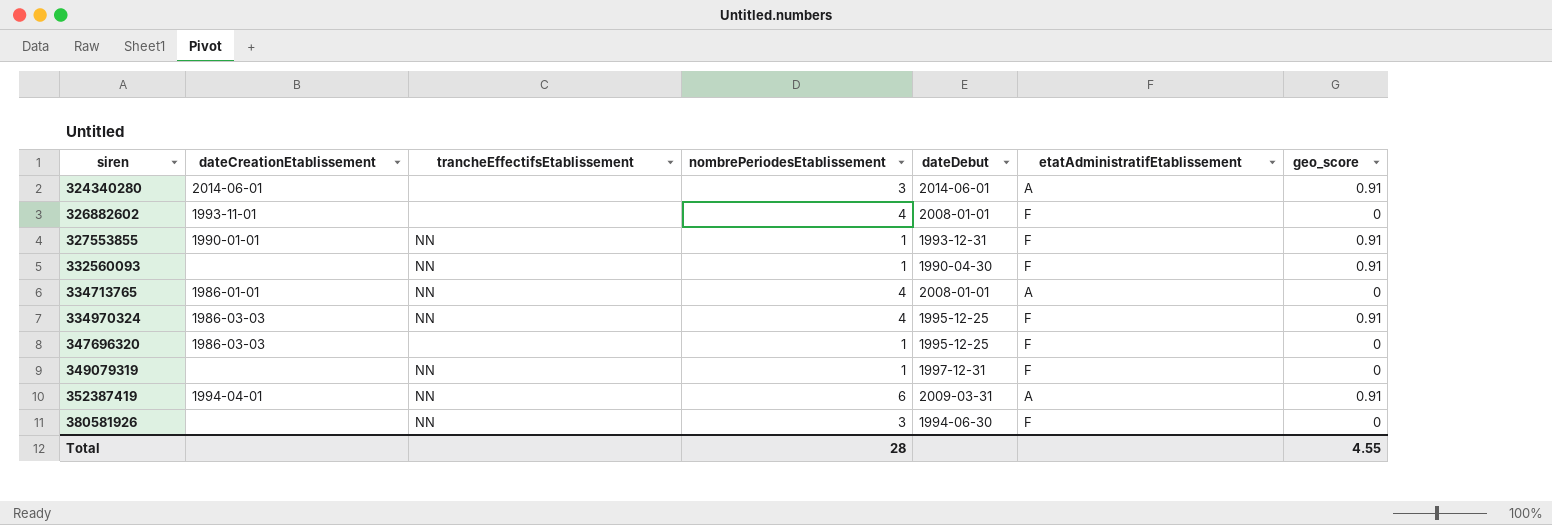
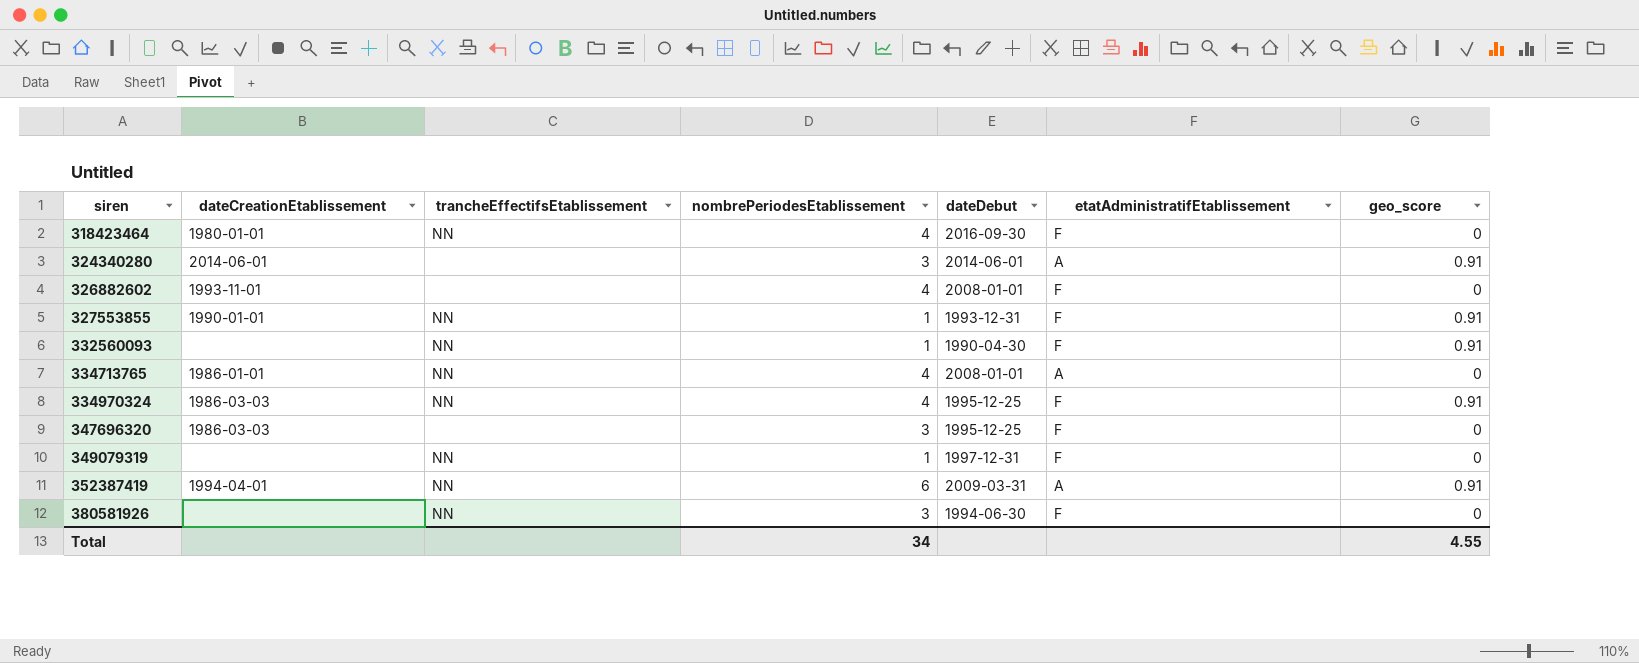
row 318423464: none -> 1980-01-01 | NN | 4 | 2016-09-30 | F | 0
347696320 | nombrePeriodesEtablissement: 1 -> 3
Total | nombrePeriodesEtablissement: 28 -> 34

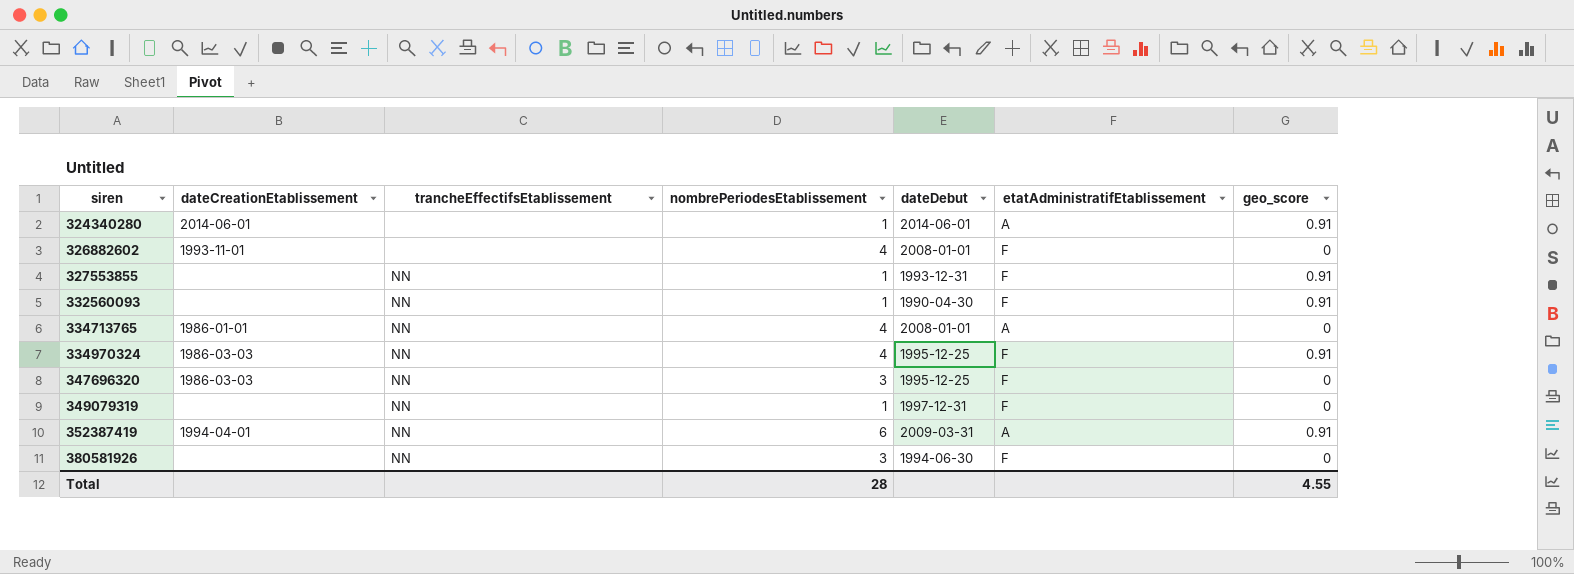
row 318423464: 1980-01-01 | NN | 4 | 2016-09-30 | F | 0 -> none
324340280 | nombrePeriodesEtablissement: 3 -> 1
327553855 | dateCreationEtablissement: 1990-01-01 -> none
347696320 | trancheEffectifsEtablissement: none -> NN
Total | nombrePeriodesEtablissement: 34 -> 28

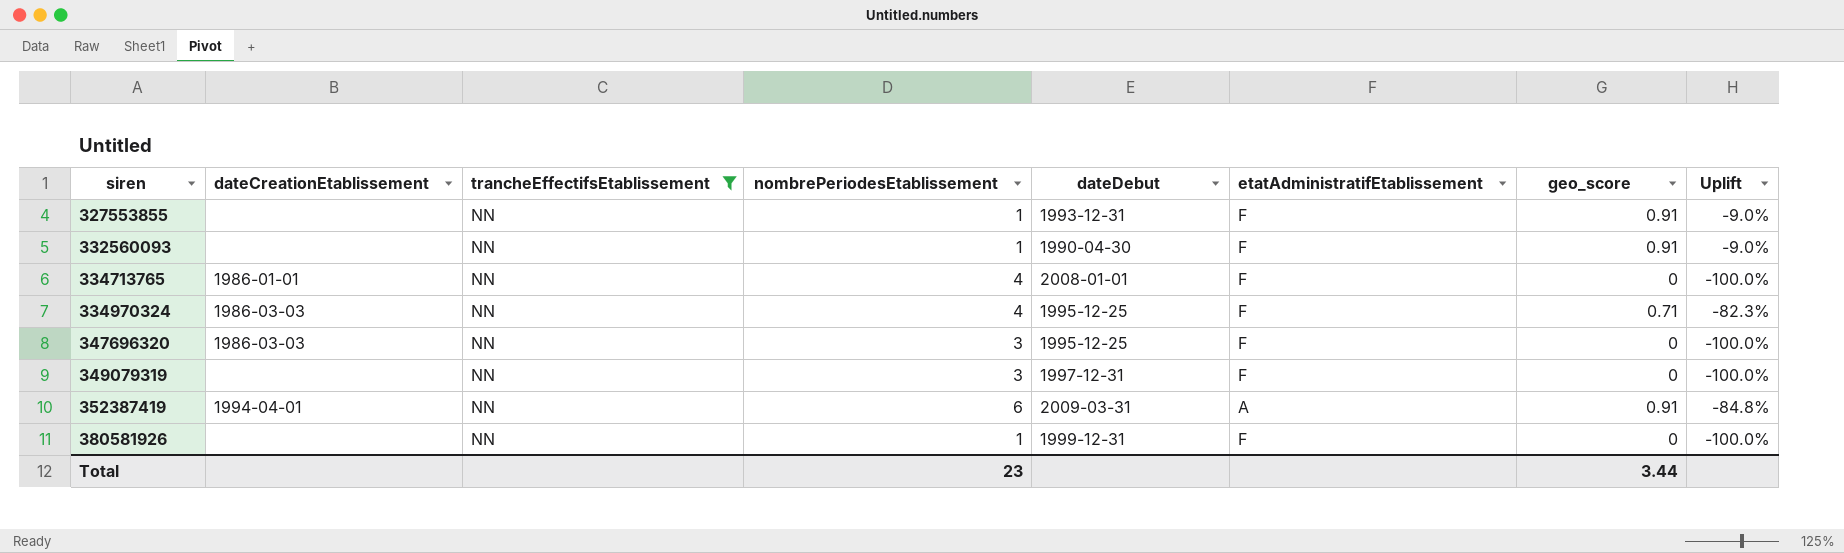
filter: none -> trancheEffectifsEtablissement = NN
column Uplift | formula: none -> ([geo_score] - [nombrePeriodesEtablissement]) / [nombrePeriodesEtablissement]
334713765 | etatAdministratifEtablissement: A -> F
334970324 | geo_score: 0.91 -> 0.71
349079319 | nombrePeriodesEtablissement: 1 -> 3
380581926 | nombrePeriodesEtablissement: 3 -> 1
380581926 | dateDebut: 1994-06-30 -> 1999-12-31
Total | nombrePeriodesEtablissement: 28 -> 23
Total | geo_score: 4.55 -> 3.44

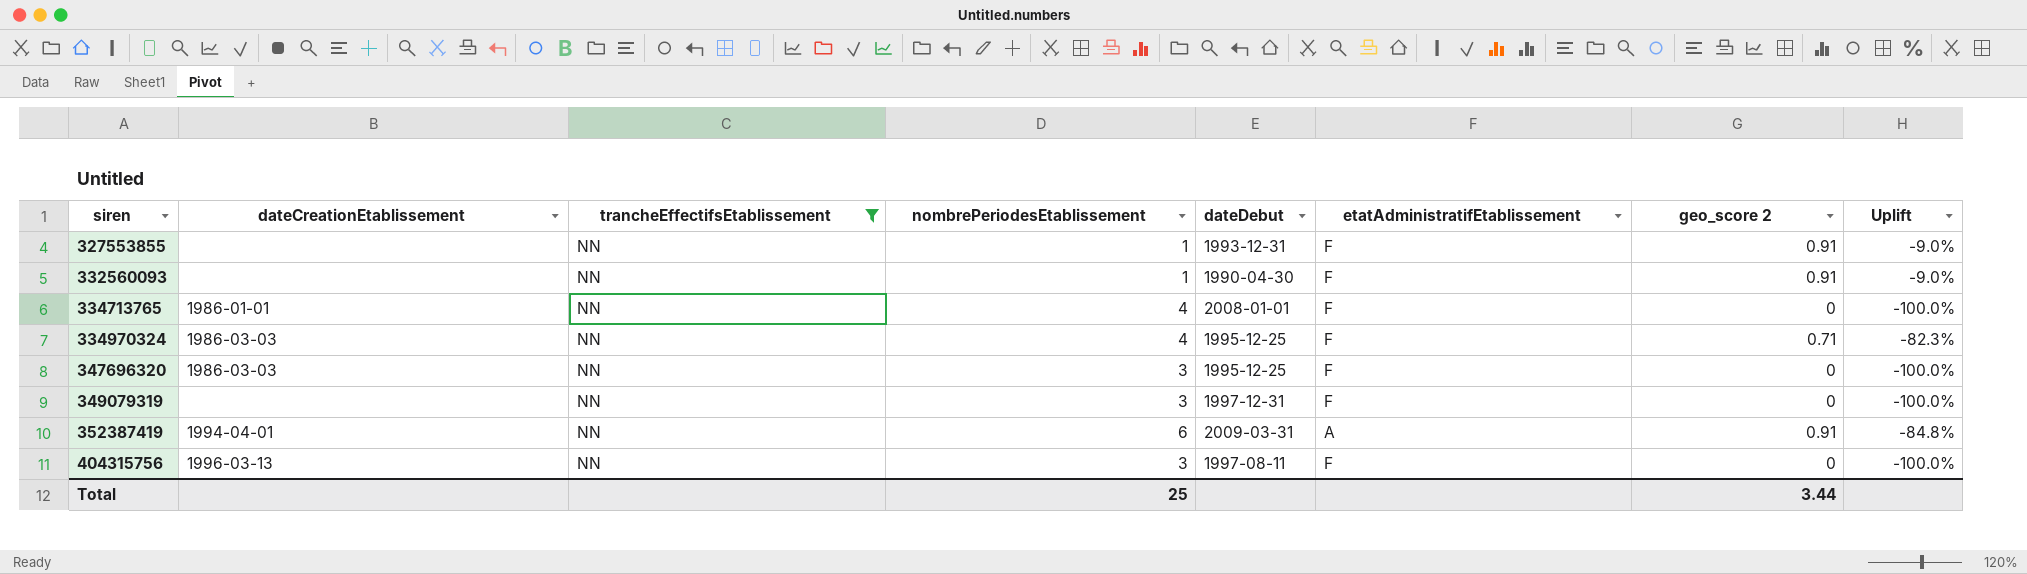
column name: geo_score -> geo_score 2
row 380581926: none | NN | 1 | 1999-12-31 | F | 0 | -100.0% -> none
row 404315756: none -> 1996-03-13 | NN | 3 | 1997-08-11 | F | 0 | -100.0%
Total | nombrePeriodesEtablissement: 23 -> 25

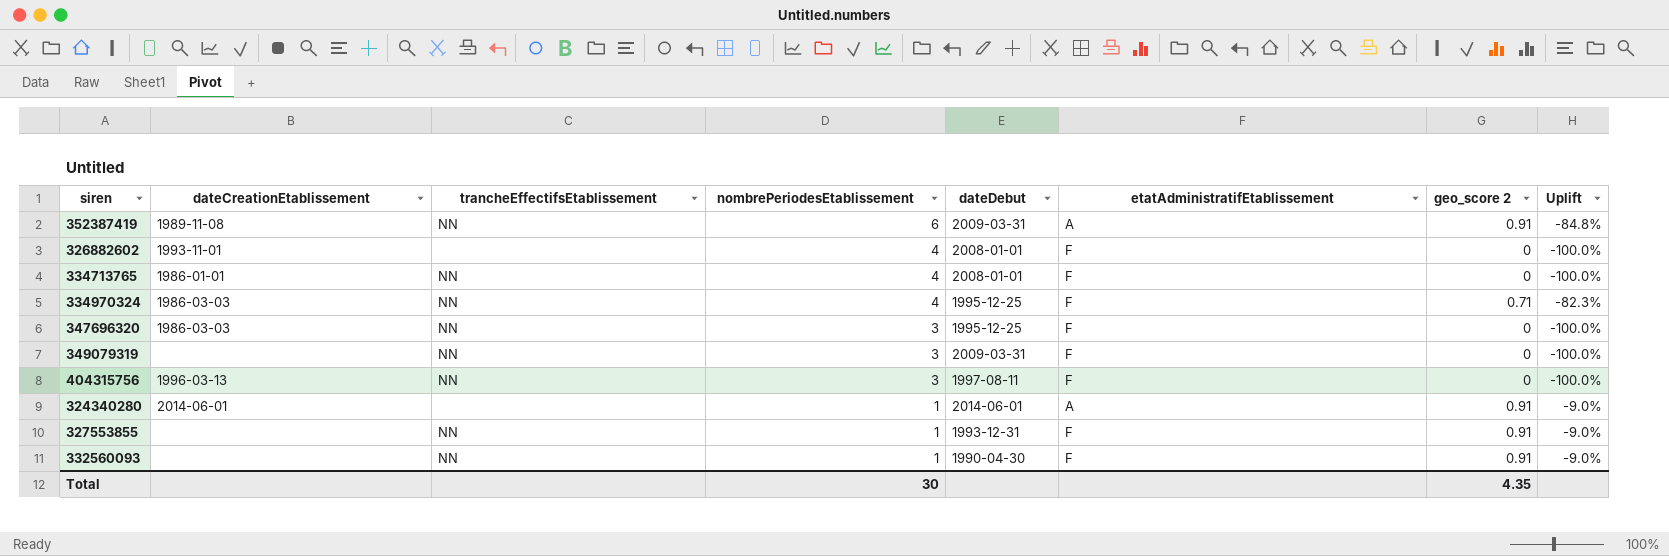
filter: trancheEffectifsEtablissement = NN -> none
row order: siren ascending -> nombrePeriodesEtablissement descending
352387419 | dateCreationEtablissement: 1994-04-01 -> 1989-11-08
349079319 | dateDebut: 1997-12-31 -> 2009-03-31
Total | nombrePeriodesEtablissement: 25 -> 30
Total | geo_score 2: 3.44 -> 4.35

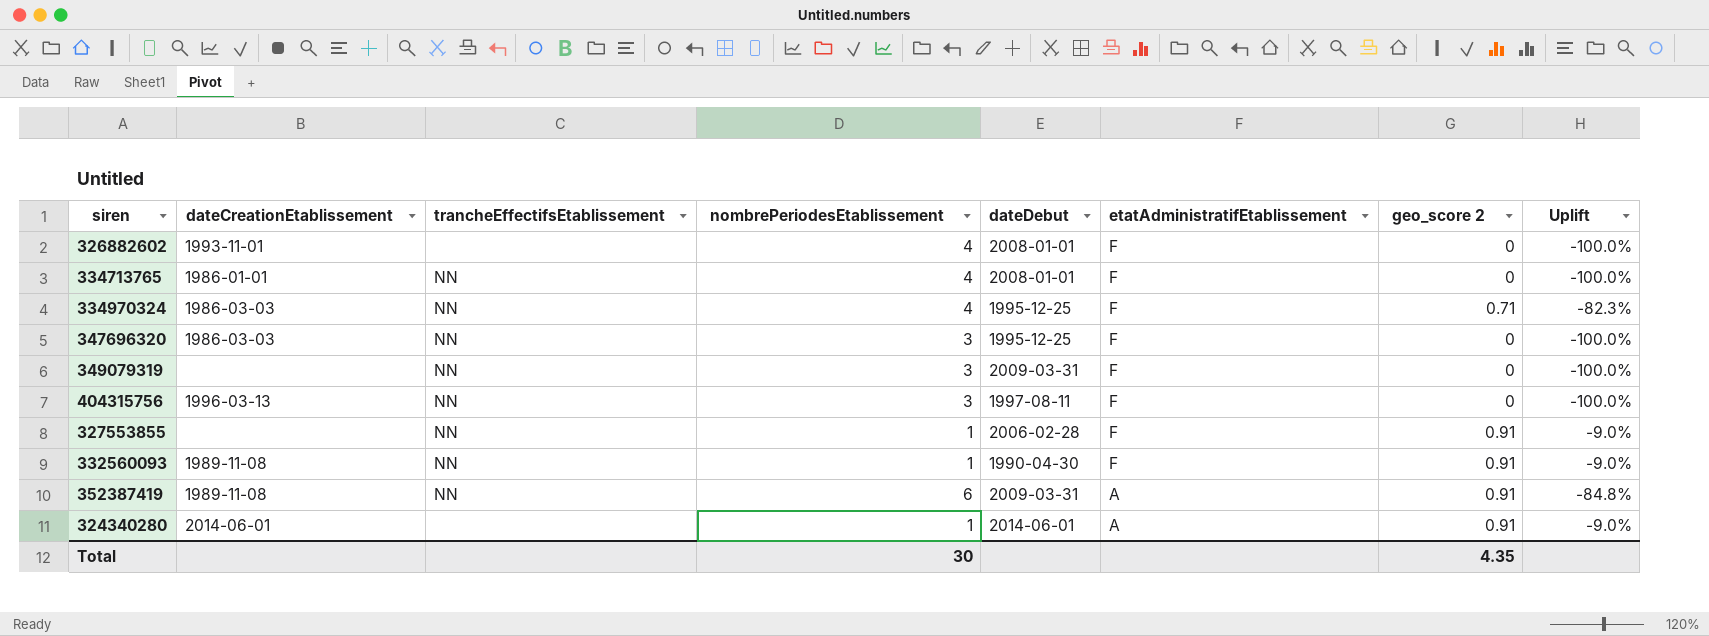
row order: nombrePeriodesEtablissement descending -> etatAdministratifEtablissement descending
327553855 | dateDebut: 1993-12-31 -> 2006-02-28
332560093 | dateCreationEtablissement: none -> 1989-11-08

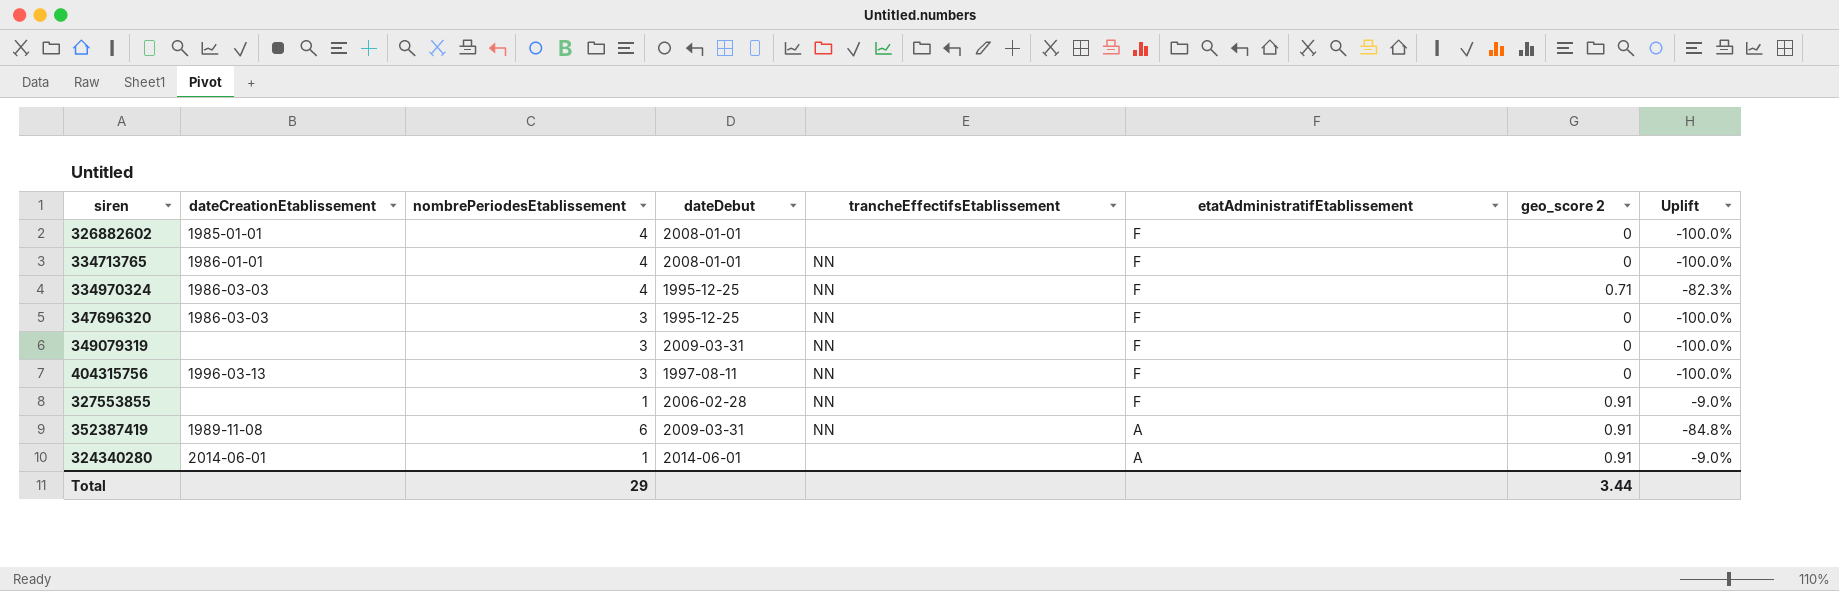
column trancheEffectifsEtablissement | position: 3 -> 5
row 332560093: 1989-11-08 | NN | 1 | 1990-04-30 | F | 0.91 | -9.0% -> none
326882602 | dateCreationEtablissement: 1993-11-01 -> 1985-01-01
Total | nombrePeriodesEtablissement: 30 -> 29
Total | geo_score 2: 4.35 -> 3.44

